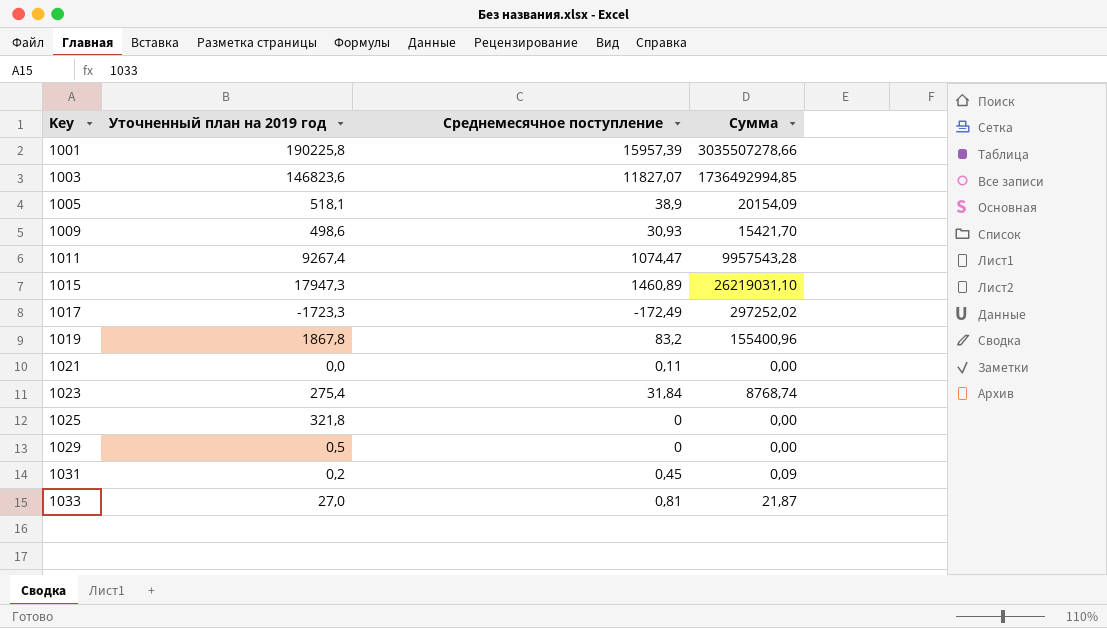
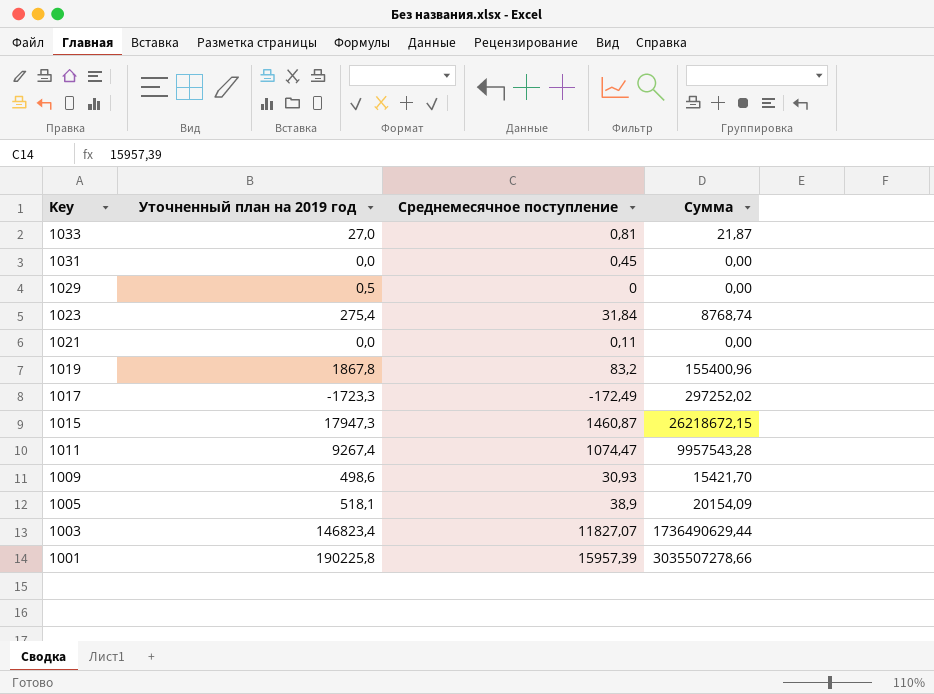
row order: Key ascending -> Key descending
row 1025: 321,8 | 0 | 0,00 -> none
1031 | Уточненный план на 2019 год: 0,2 -> 0,0
1031 | Сумма: 0,09 -> 0,00
1015 | Среднемесячное поступление: 1460,89 -> 1460,87
1015 | Сумма: 26219031,10 -> 26218672,15
1003 | Уточненный план на 2019 год: 146823,6 -> 146823,4
1003 | Сумма: 1736492994,85 -> 1736490629,44

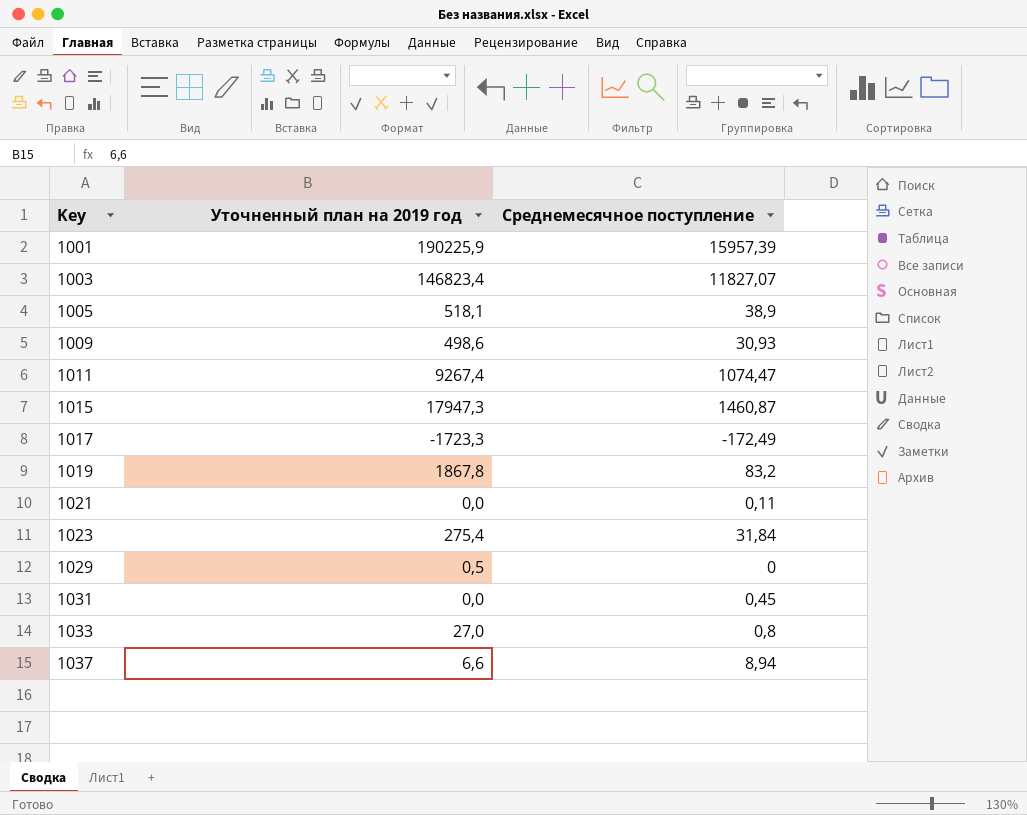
row order: Key descending -> Key ascending
column Сумма | formula: [Уточненный план на 2019 год] * [Среднемесячное поступление] -> none
1001 | Уточненный план на 2019 год: 190225,8 -> 190225,9
1033 | Среднемесячное поступление: 0,81 -> 0,8
row 1037: none -> 6,6 | 8,94

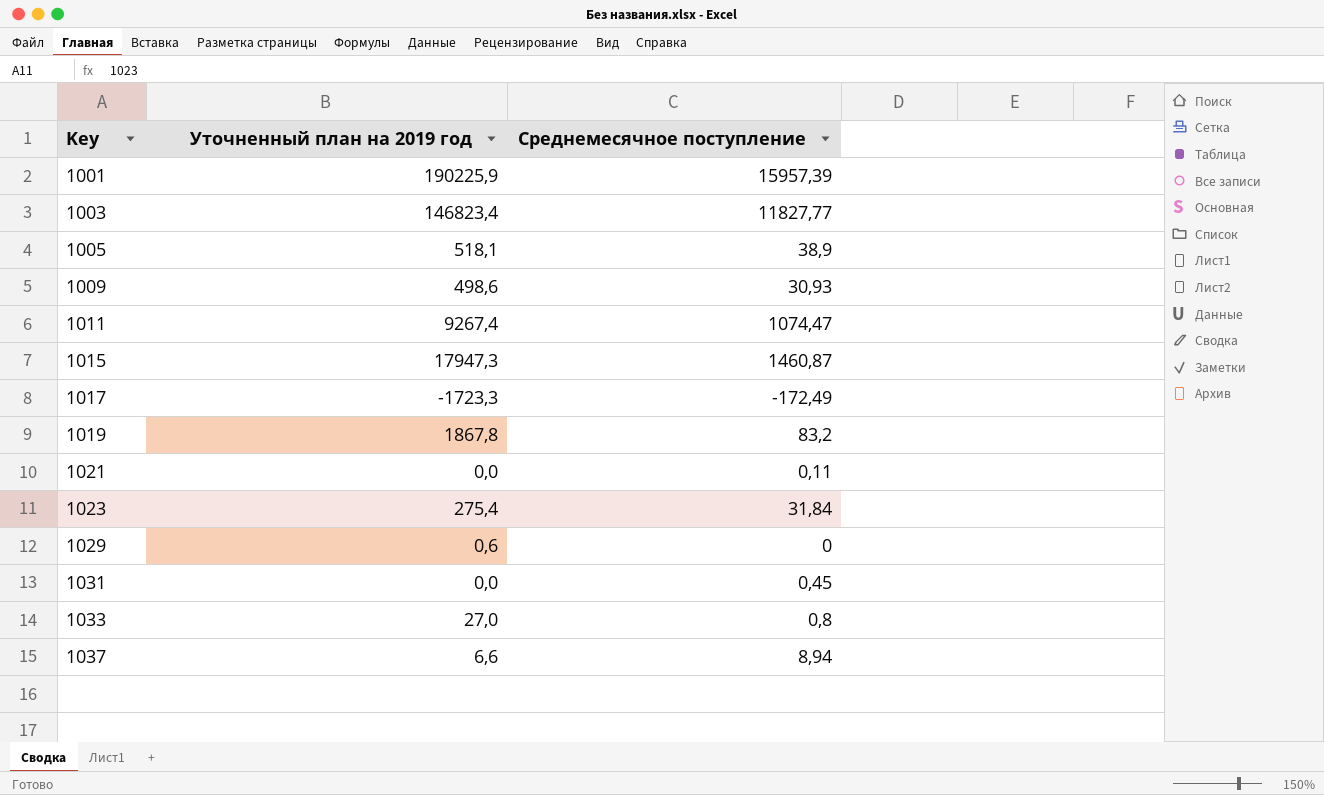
1003 | Среднемесячное поступление: 11827,07 -> 11827,77
1029 | Уточненный план на 2019 год: 0,5 -> 0,6

